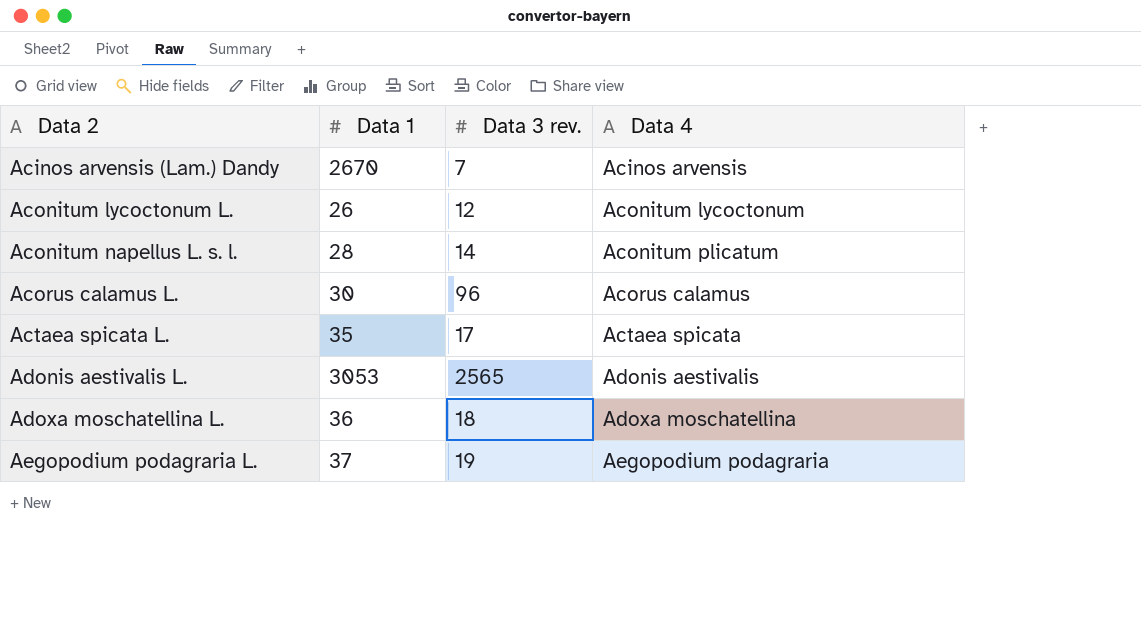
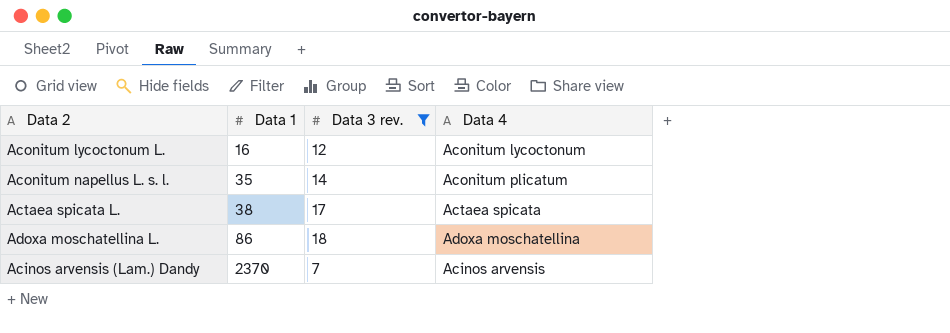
filter: none -> Data 3 rev. <= 18
row order: Data 2 ascending -> Data 1 ascending
Aconitum lycoctonum L. | Data 1: 26 -> 16
Aconitum napellus L. s. l. | Data 1: 28 -> 35
Actaea spicata L. | Data 1: 35 -> 38
Adoxa moschatellina L. | Data 1: 36 -> 86
Acinos arvensis (Lam.) Dandy | Data 1: 2670 -> 2370

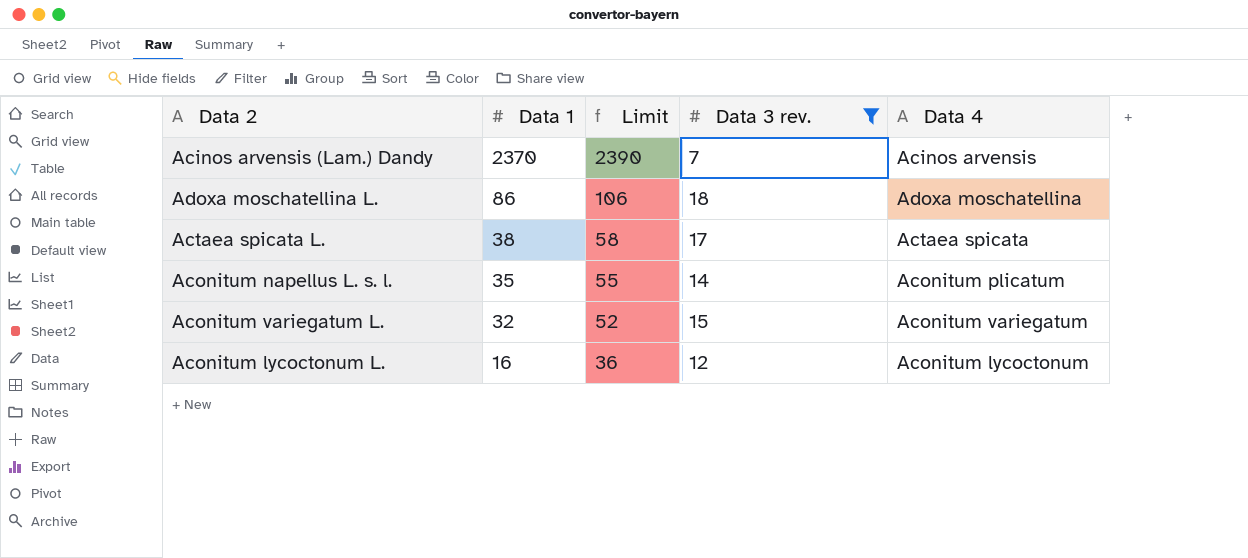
row order: Data 1 ascending -> Data 1 descending
column Limit | formula: none -> [Data 1] + 20
row Aconitum variegatum L.: none -> 32 | 52 | 15 | Aconitum variegatum

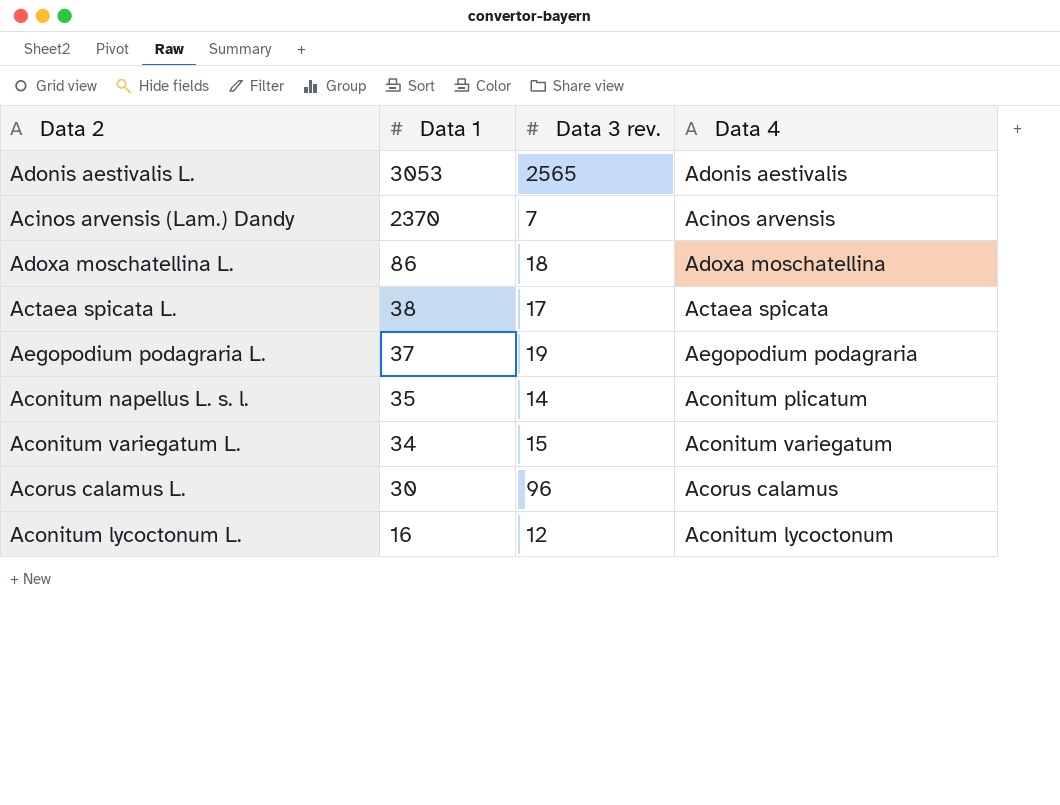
filter: Data 3 rev. <= 18 -> none
column Limit | formula: [Data 1] + 20 -> none
Aconitum variegatum L. | Data 1: 32 -> 34

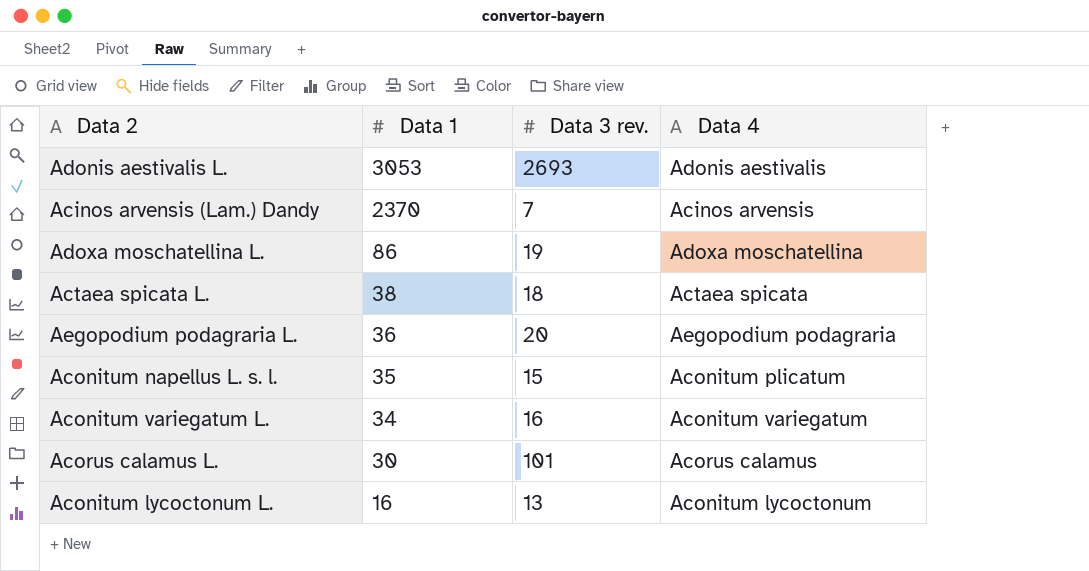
Adonis aestivalis L. | Data 3 rev.: 2565 -> 2693
Adoxa moschatellina L. | Data 3 rev.: 18 -> 19
Actaea spicata L. | Data 3 rev.: 17 -> 18
Aegopodium podagraria L. | Data 1: 37 -> 36
Aegopodium podagraria L. | Data 3 rev.: 19 -> 20
Aconitum napellus L. s. l. | Data 3 rev.: 14 -> 15
Aconitum variegatum L. | Data 3 rev.: 15 -> 16
Acorus calamus L. | Data 3 rev.: 96 -> 101
Aconitum lycoctonum L. | Data 3 rev.: 12 -> 13

